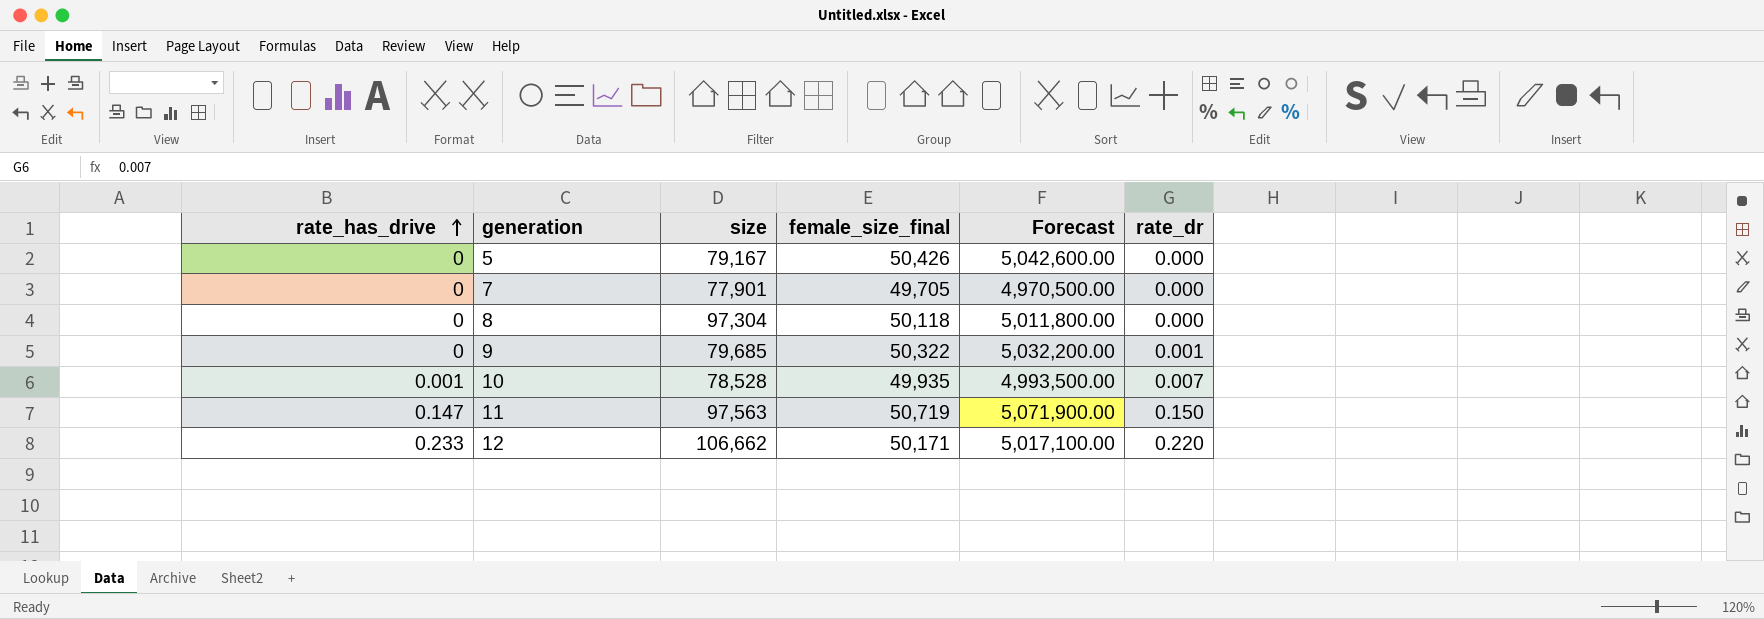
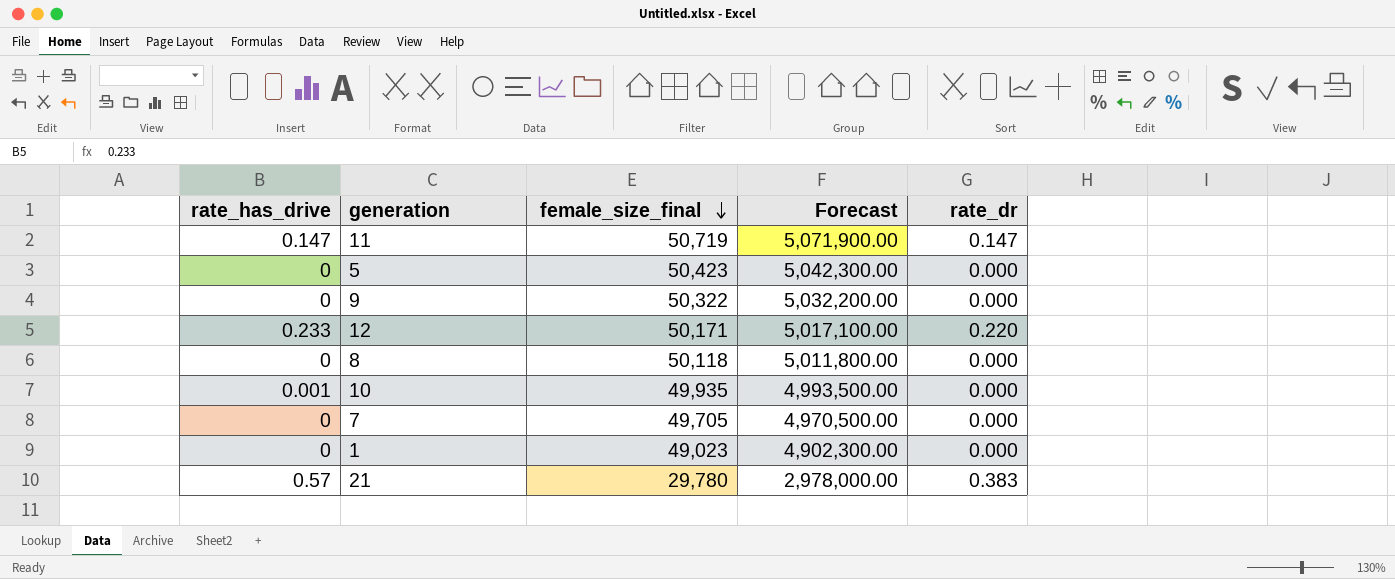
row order: rate_has_drive ascending -> female_size_final descending
column size | position: 3 -> none
11 | rate_dr: 0.150 -> 0.147
5 | female_size_final: 50,426 -> 50,423
5 | Forecast: 5,042,600.00 -> 5,042,300.00
9 | rate_dr: 0.001 -> 0.000
10 | rate_dr: 0.007 -> 0.000
row 1: none -> 0 | 49,023 | 4,902,300.00 | 0.000
row 21: none -> 0.57 | 29,780 | 2,978,000.00 | 0.383

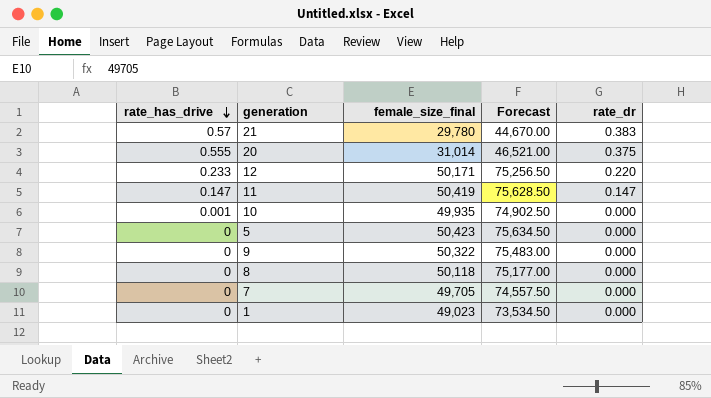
row order: female_size_final descending -> rate_has_drive descending
column Forecast | formula: [female_size_final] * 100 -> [female_size_final] * 1.5
row 20: none -> 0.555 | 31,014 | 46,521.00 | 0.375
11 | female_size_final: 50,719 -> 50,419

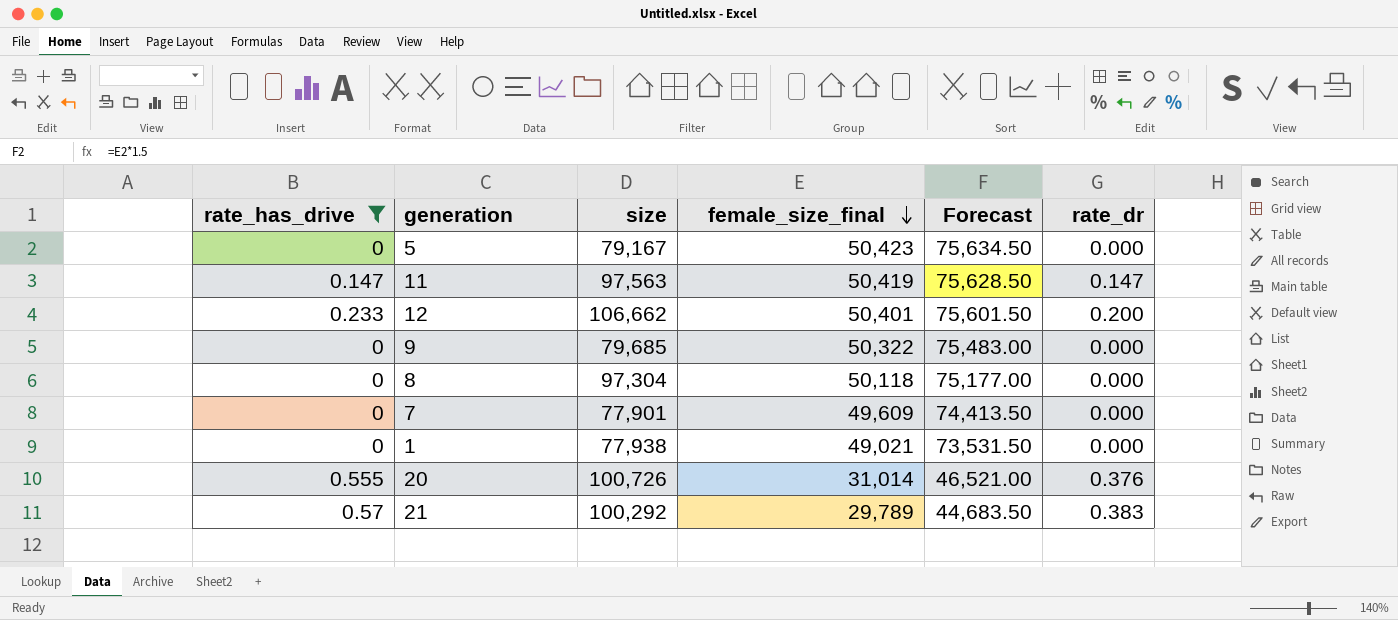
filter: none -> rate_has_drive != 0.001
row order: rate_has_drive descending -> female_size_final descending
column size | position: none -> 3
12 | female_size_final: 50,171 -> 50,401
12 | Forecast: 75,256.50 -> 75,601.50
12 | rate_dr: 0.220 -> 0.200
7 | female_size_final: 49,705 -> 49,609
7 | Forecast: 74,557.50 -> 74,413.50
1 | female_size_final: 49,023 -> 49,021
1 | Forecast: 73,534.50 -> 73,531.50
20 | rate_dr: 0.375 -> 0.376
21 | female_size_final: 29,780 -> 29,789
21 | Forecast: 44,670.00 -> 44,683.50

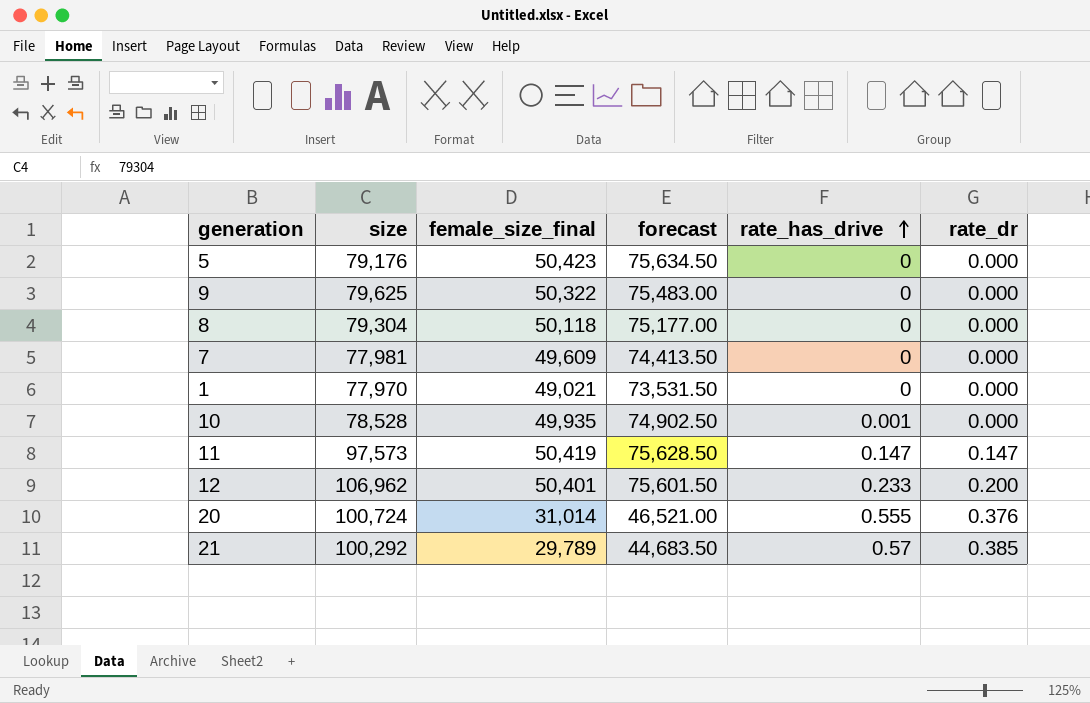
filter: rate_has_drive != 0.001 -> none
row order: female_size_final descending -> rate_has_drive ascending
column name: Forecast -> forecast
column rate_has_drive | position: 1 -> 5
5 | size: 79,167 -> 79,176
9 | size: 79,685 -> 79,625
8 | size: 97,304 -> 79,304
7 | size: 77,901 -> 77,981
1 | size: 77,938 -> 77,970
11 | size: 97,563 -> 97,573
12 | size: 106,662 -> 106,962
20 | size: 100,726 -> 100,724
21 | rate_dr: 0.383 -> 0.385

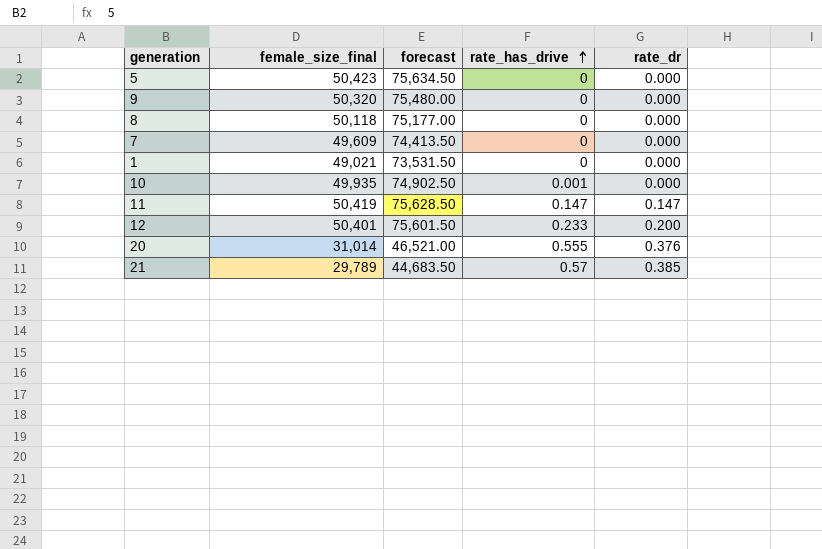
column size | position: 2 -> none
9 | female_size_final: 50,322 -> 50,320
9 | forecast: 75,483.00 -> 75,480.00

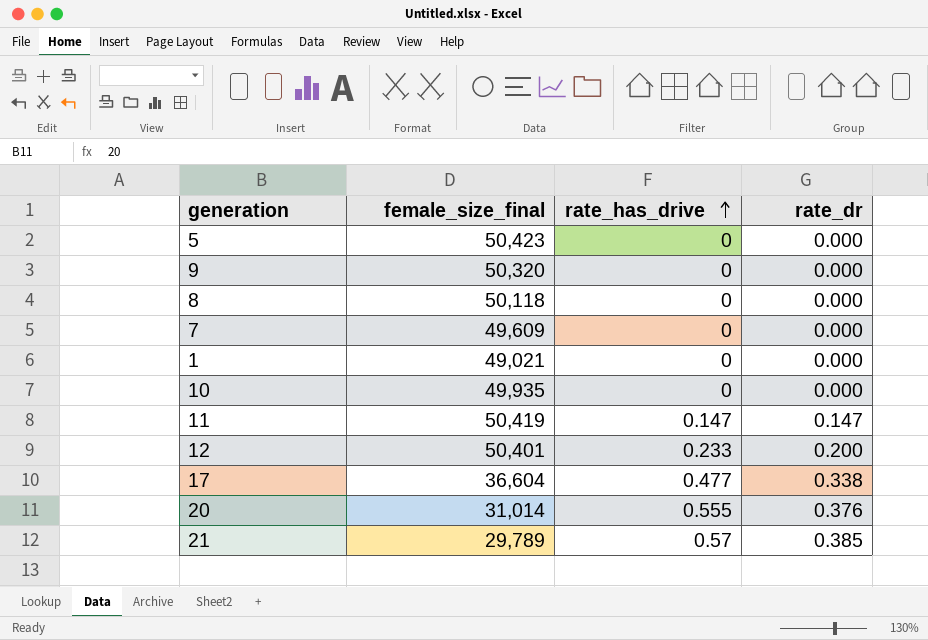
column forecast | formula: [female_size_final] * 1.5 -> none
10 | rate_has_drive: 0.001 -> 0
row 17: none -> 36,604 | 0.477 | 0.338

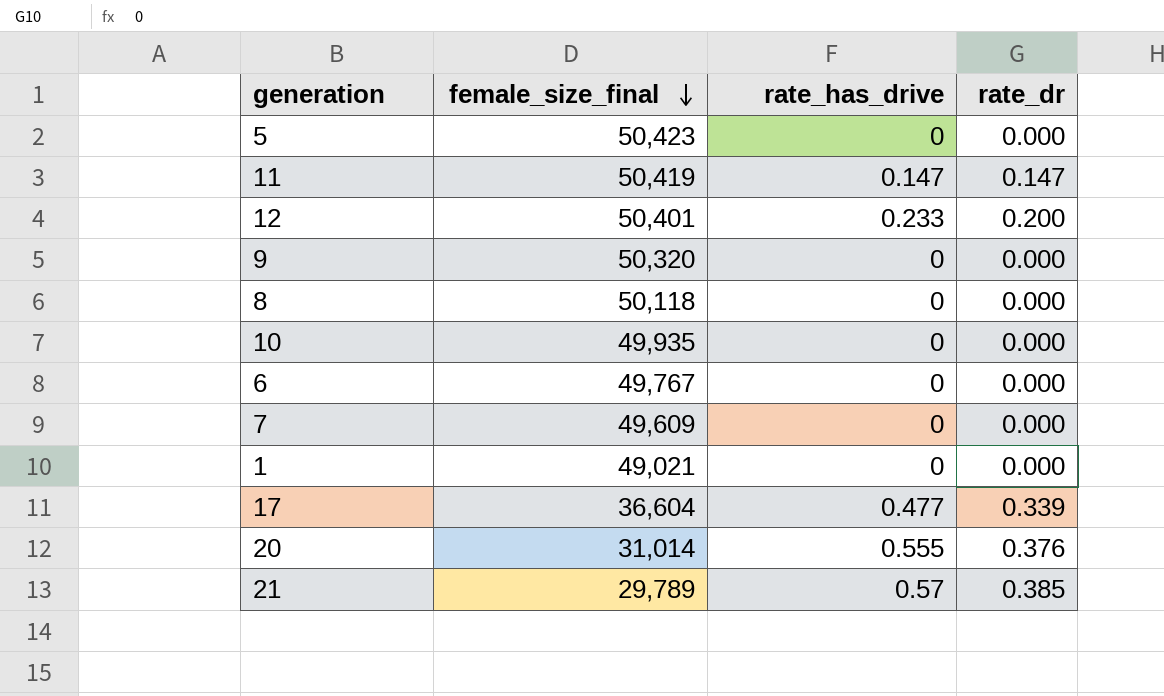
row order: rate_has_drive ascending -> female_size_final descending
row 6: none -> 49,767 | 0 | 0.000
17 | rate_dr: 0.338 -> 0.339

